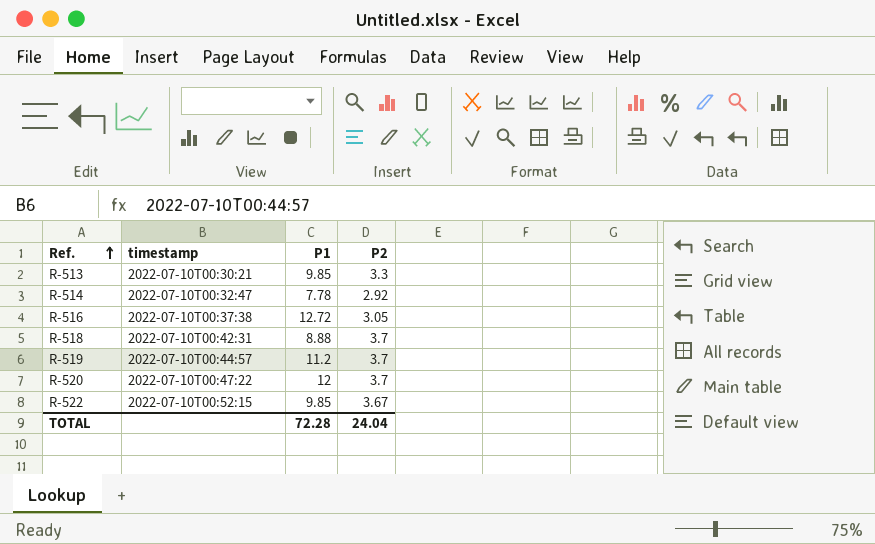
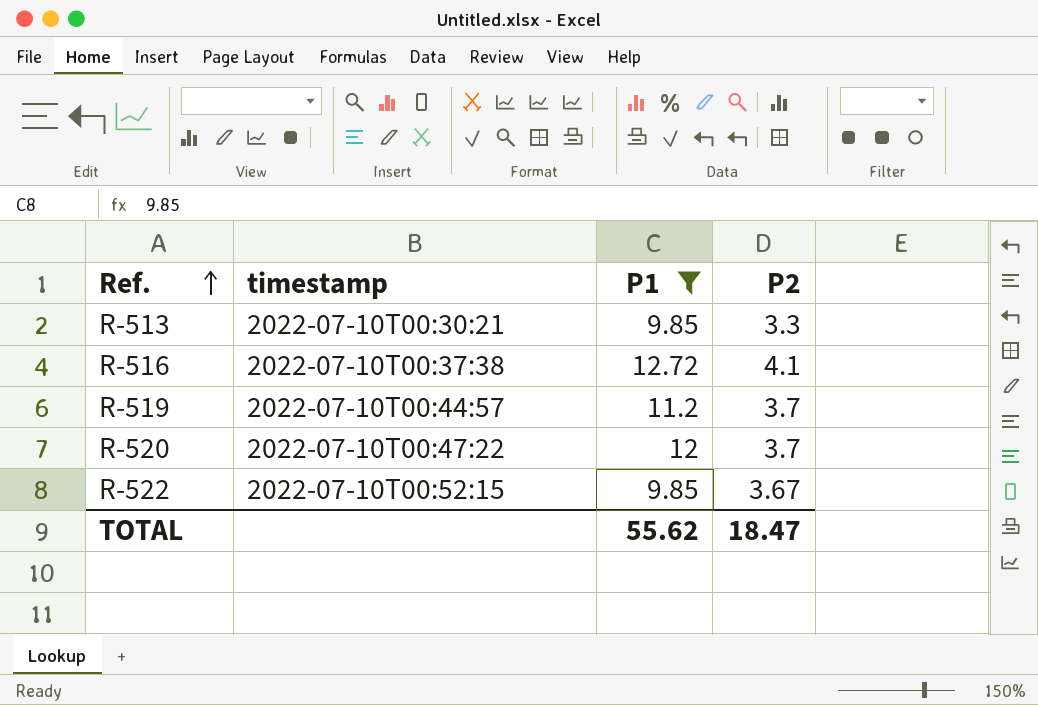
filter: none -> P1 >= 9.85
R-516 | P2: 3.05 -> 4.1
TOTAL | P1: 72.28 -> 55.62
TOTAL | P2: 24.04 -> 18.47

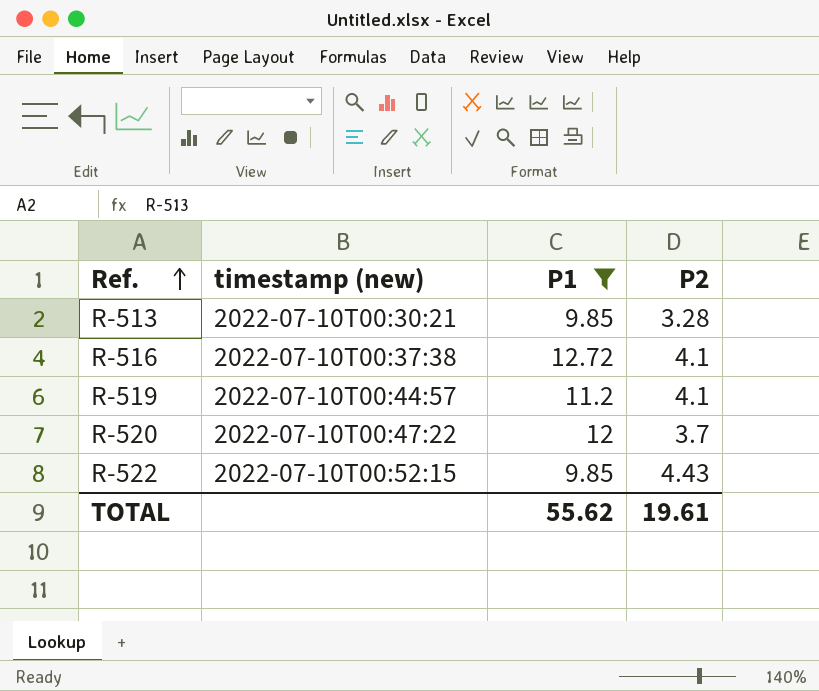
column name: timestamp -> timestamp (new)
R-513 | P2: 3.3 -> 3.28
R-519 | P2: 3.7 -> 4.1
R-522 | P2: 3.67 -> 4.43
TOTAL | P2: 18.47 -> 19.61

